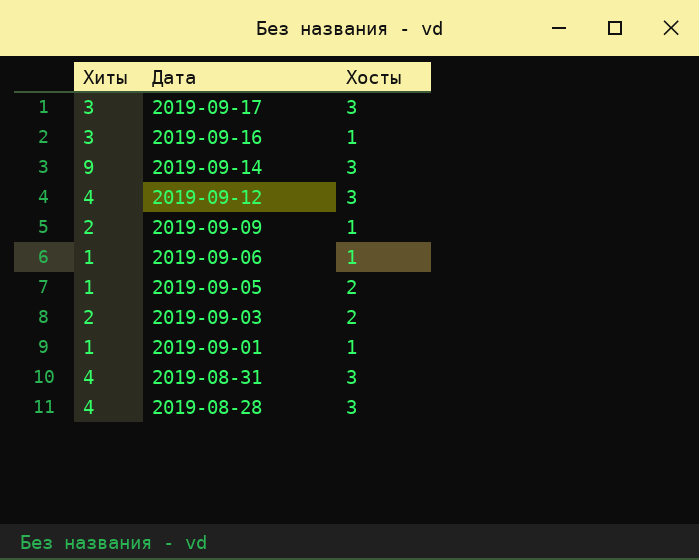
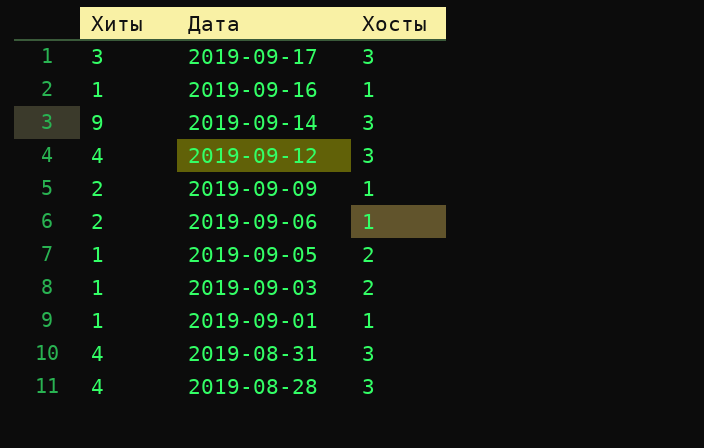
2019-09-16 | Хиты: 3 -> 1
2019-09-06 | Хиты: 1 -> 2
2019-09-03 | Хиты: 2 -> 1

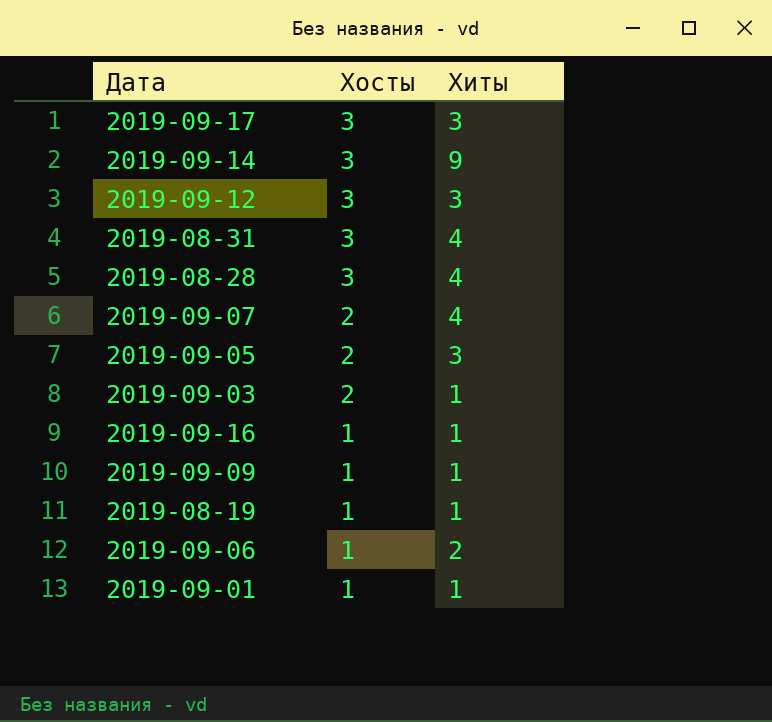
row order: Дата descending -> Хосты descending
column Хиты | position: 1 -> 3
2019-09-12 | Хиты: 4 -> 3
row 2019-09-07: none -> 2 | 4
2019-09-05 | Хиты: 1 -> 3
2019-09-09 | Хиты: 2 -> 1
row 2019-08-19: none -> 1 | 1

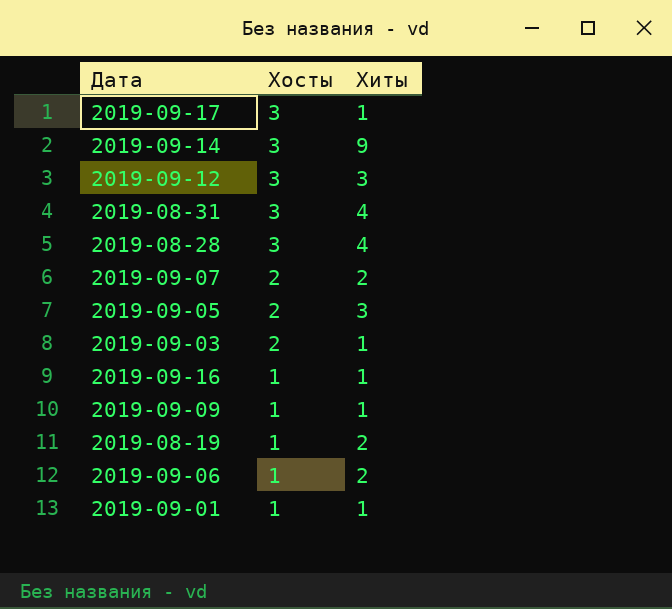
2019-09-17 | Хиты: 3 -> 1
2019-09-07 | Хиты: 4 -> 2
2019-08-19 | Хиты: 1 -> 2

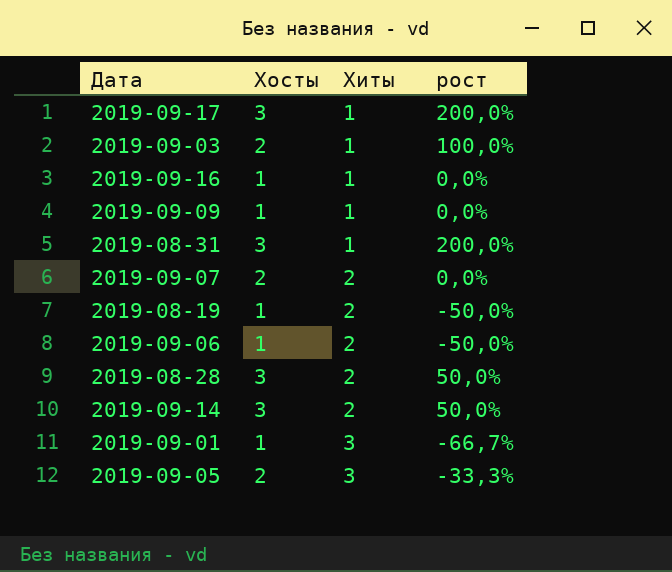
row order: Хосты descending -> Хиты ascending
column рост | formula: none -> ([Хосты] - [Хиты]) / [Хиты]
row 2019-09-12: 3 | 3 -> none
2019-08-31 | Хиты: 4 -> 1
2019-08-28 | Хиты: 4 -> 2
2019-09-14 | Хиты: 9 -> 2
2019-09-01 | Хиты: 1 -> 3

